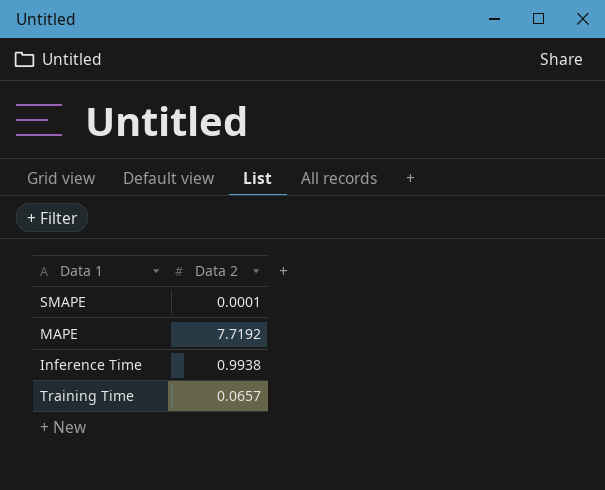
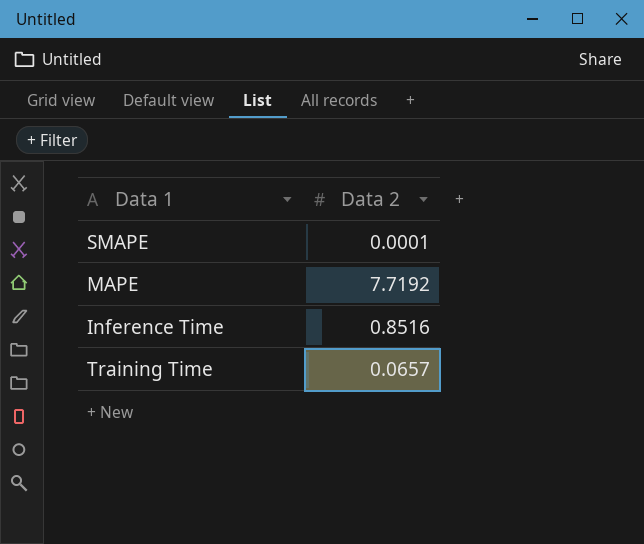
Inference Time | Data 2: 0.9938 -> 0.8516

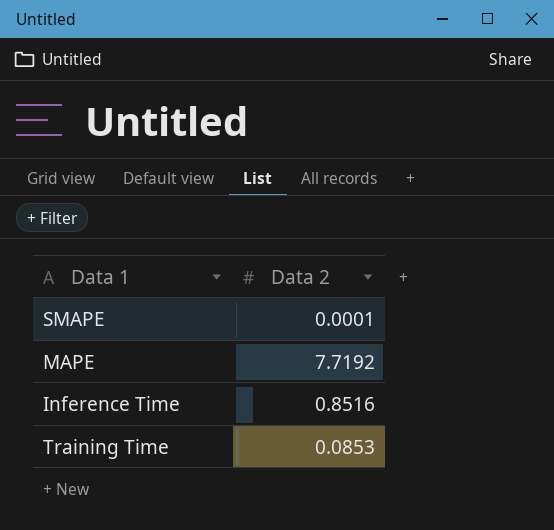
Training Time | Data 2: 0.0657 -> 0.0853

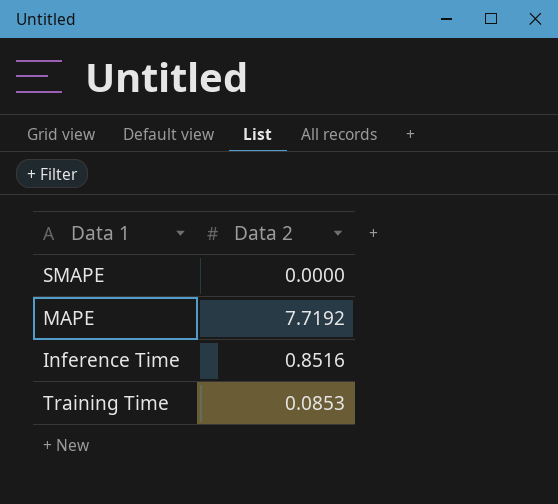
SMAPE | Data 2: 0.0001 -> 0.0000

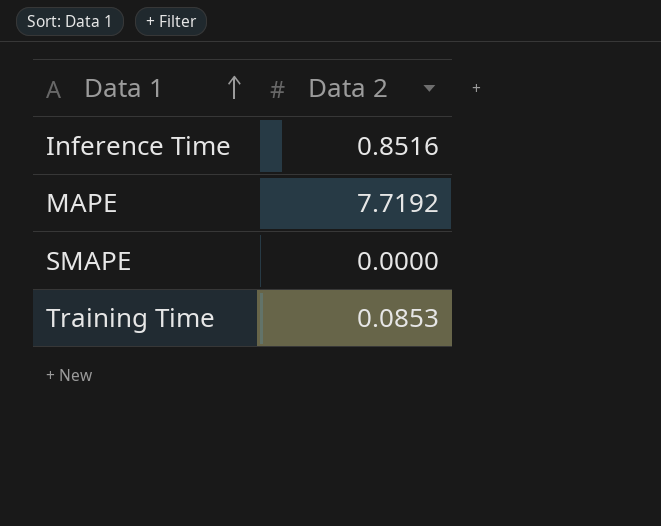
row order: none -> Data 1 ascending

